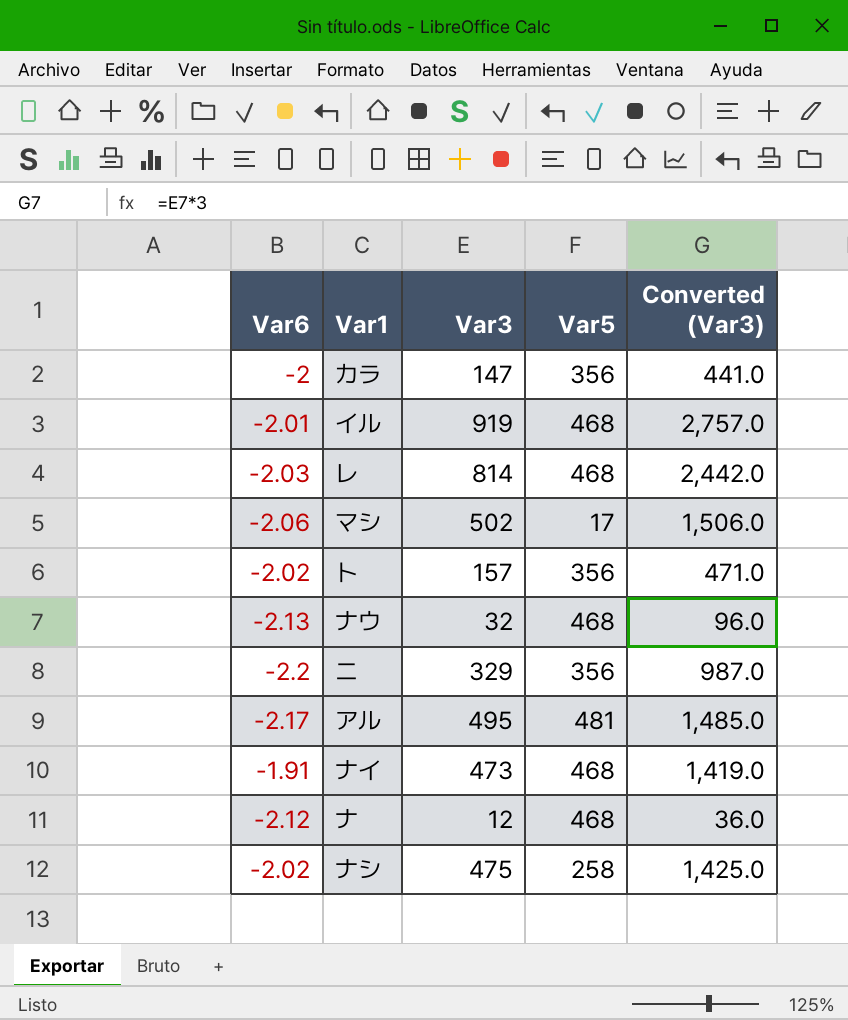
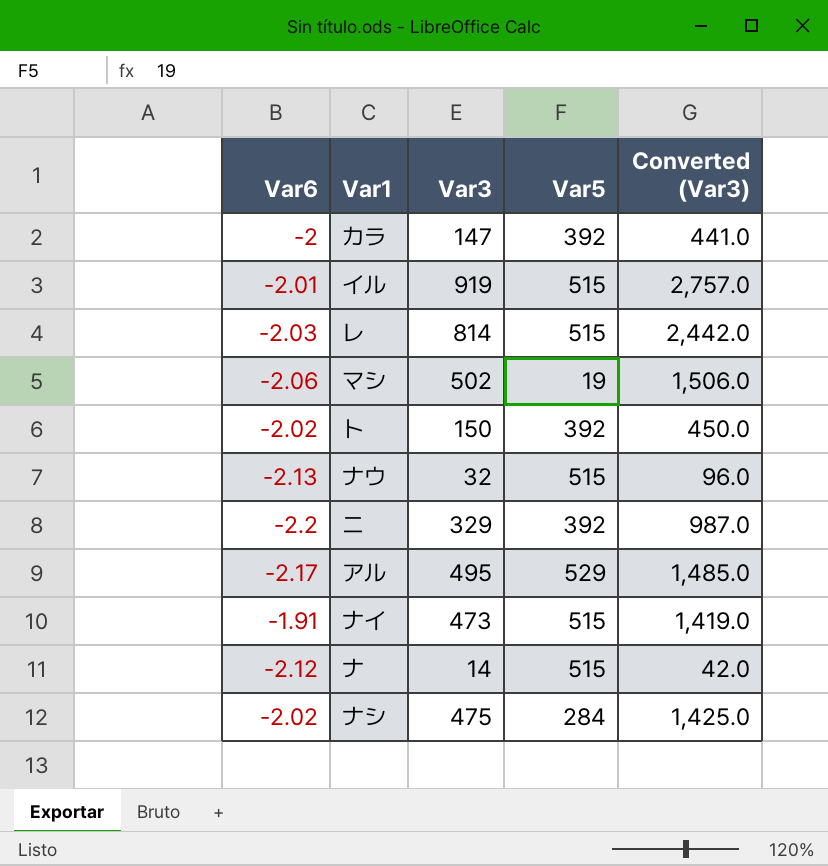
カラ | Var5: 356 -> 392
イル | Var5: 468 -> 515
レ | Var5: 468 -> 515
マシ | Var5: 17 -> 19
ト | Var3: 157 -> 150
ト | Var5: 356 -> 392
ト | Converted (Var3): 471.0 -> 450.0
ナウ | Var5: 468 -> 515
ニ | Var5: 356 -> 392
アル | Var5: 481 -> 529
ナイ | Var5: 468 -> 515
ナ | Var3: 12 -> 14
ナ | Var5: 468 -> 515
ナ | Converted (Var3): 36.0 -> 42.0
ナシ | Var5: 258 -> 284

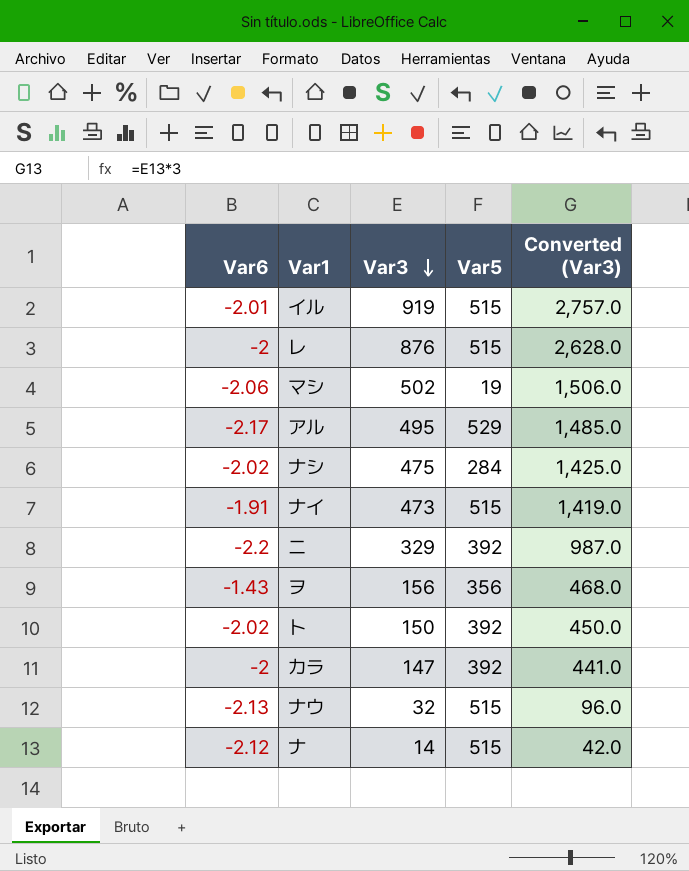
row order: none -> Var3 descending
レ | Var6: -2.03 -> -2
レ | Var3: 814 -> 876
レ | Converted (Var3): 2,442.0 -> 2,628.0
row ヲ: none -> -1.43 | 156 | 356 | 468.0

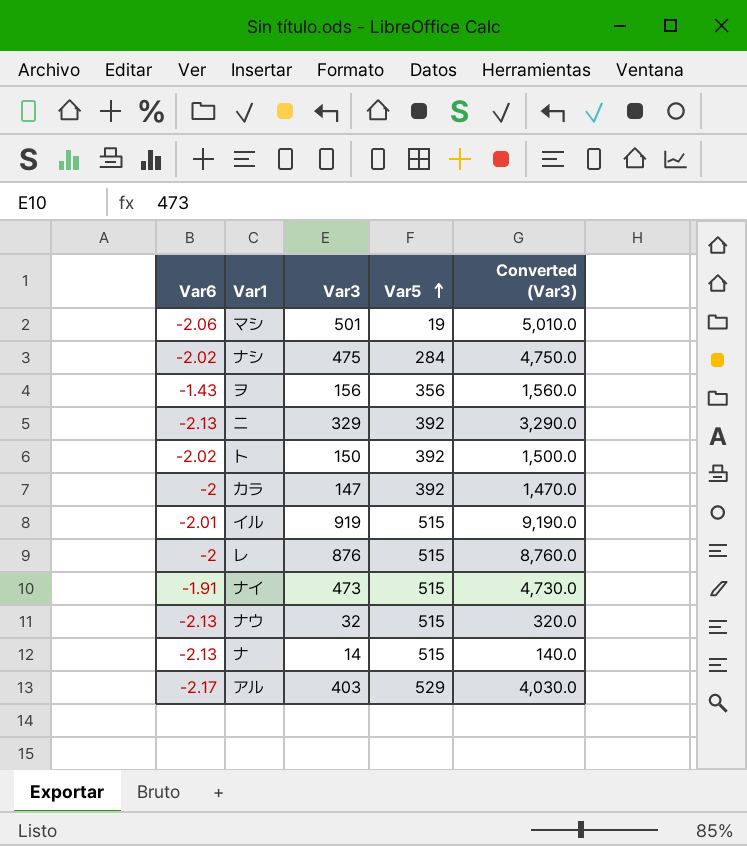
row order: Var3 descending -> Var5 ascending
column Converted (Var3) | formula: [Var3] * 3 -> [Var3] * 10
マシ | Var3: 502 -> 501
ニ | Var6: -2.2 -> -2.13
ナ | Var6: -2.12 -> -2.13
アル | Var3: 495 -> 403

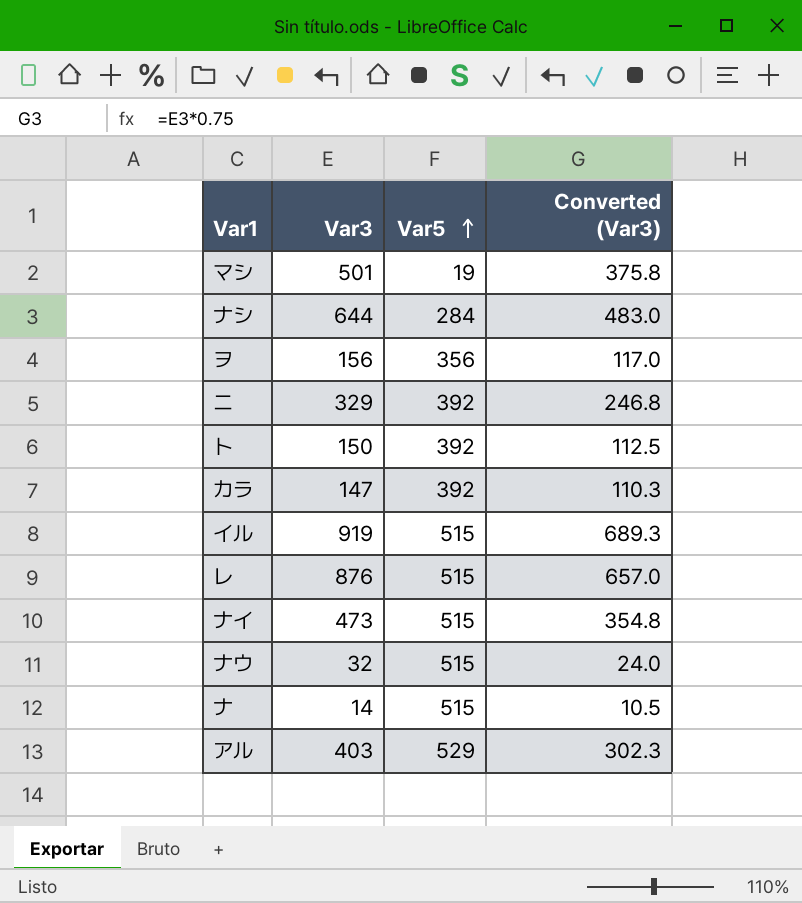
column Var6 | position: 1 -> none
column Converted (Var3) | formula: [Var3] * 10 -> [Var3] * 0.75
ナシ | Var3: 475 -> 644

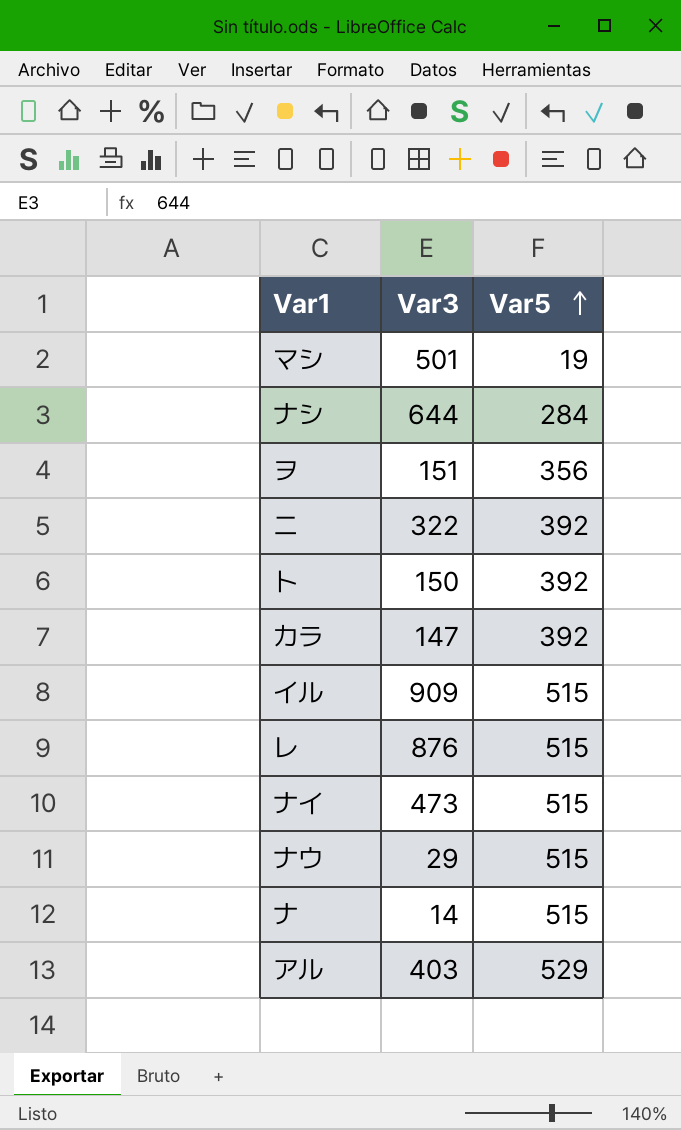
column Converted (Var3) | formula: [Var3] * 0.75 -> none
ヲ | Var3: 156 -> 151
ニ | Var3: 329 -> 322
イル | Var3: 919 -> 909
ナウ | Var3: 32 -> 29

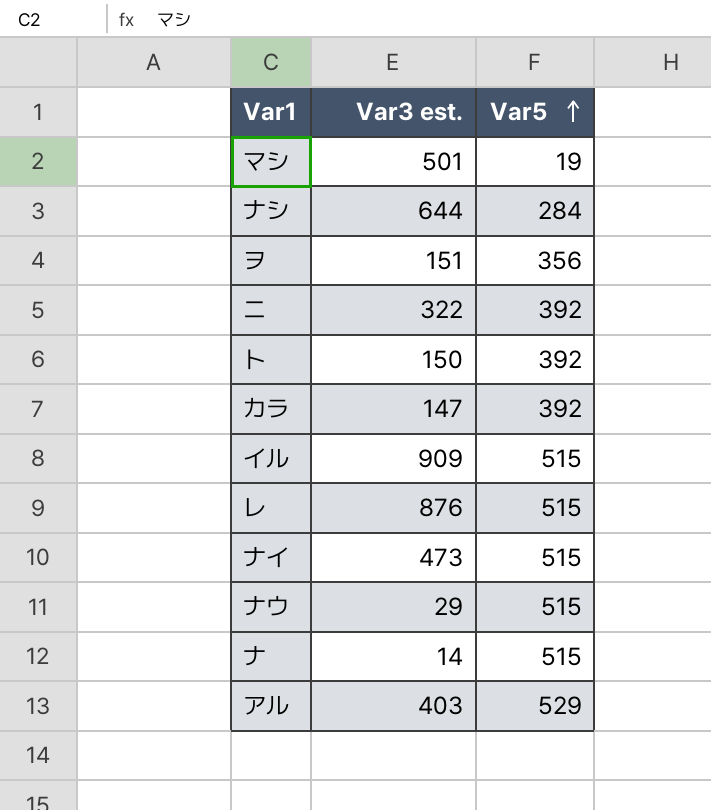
column name: Var3 -> Var3 est.

